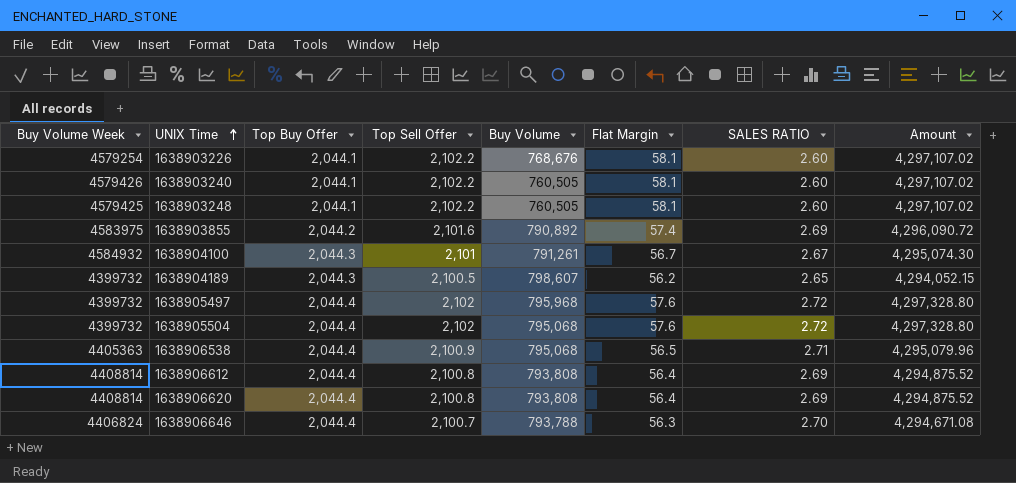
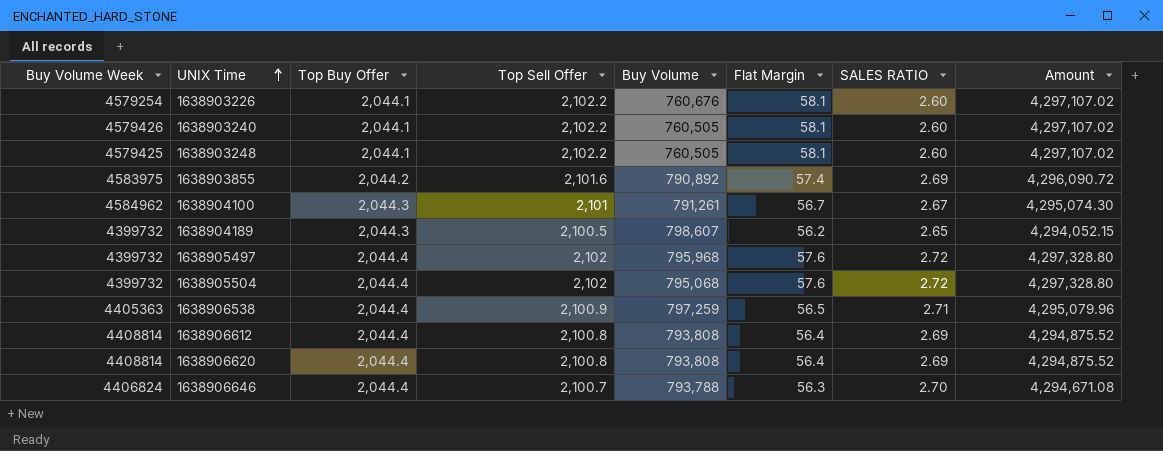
1638903226 | Buy Volume: 768,676 -> 760,676
1638904100 | Buy Volume Week: 4584932 -> 4584962
1638906538 | Buy Volume: 795,068 -> 797,259

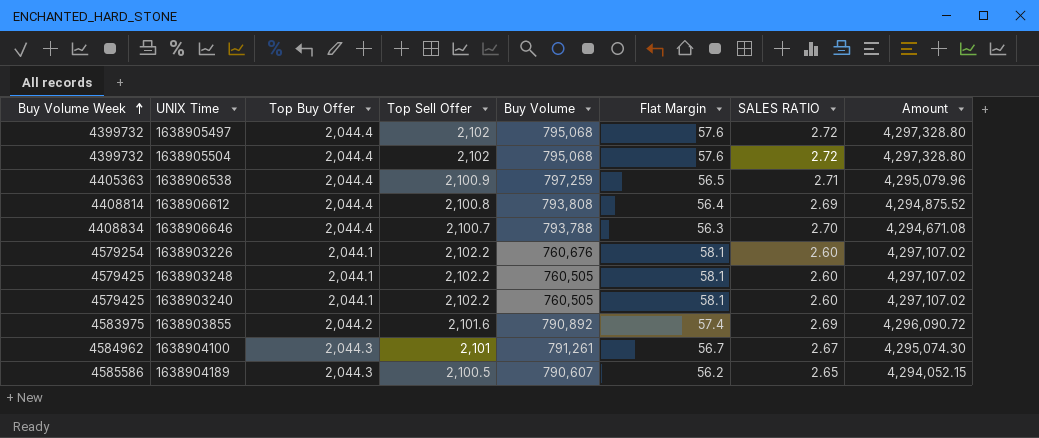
row order: UNIX Time ascending -> Buy Volume Week ascending
row 1638906620: 4408814 | 2,044.4 | 2,100.8 | 793,808 | 56.4 | 2.69 | 4,294,875.52 -> none
1638905497 | Buy Volume: 795,968 -> 795,068
1638906646 | Buy Volume Week: 4406824 -> 4408834
1638903240 | Buy Volume Week: 4579426 -> 4579425
1638904189 | Buy Volume Week: 4399732 -> 4585586
1638904189 | Buy Volume: 798,607 -> 790,607

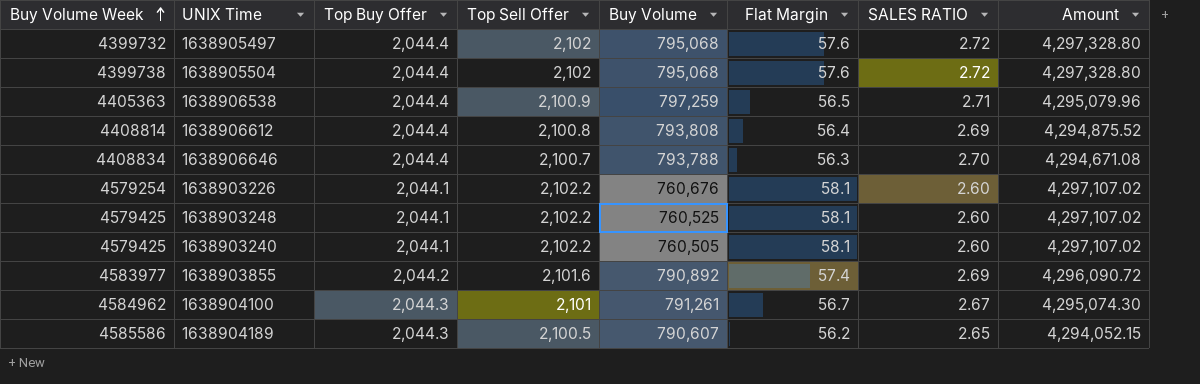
1638905504 | Buy Volume Week: 4399732 -> 4399738
1638903248 | Buy Volume: 760,505 -> 760,525
1638903855 | Buy Volume Week: 4583975 -> 4583977

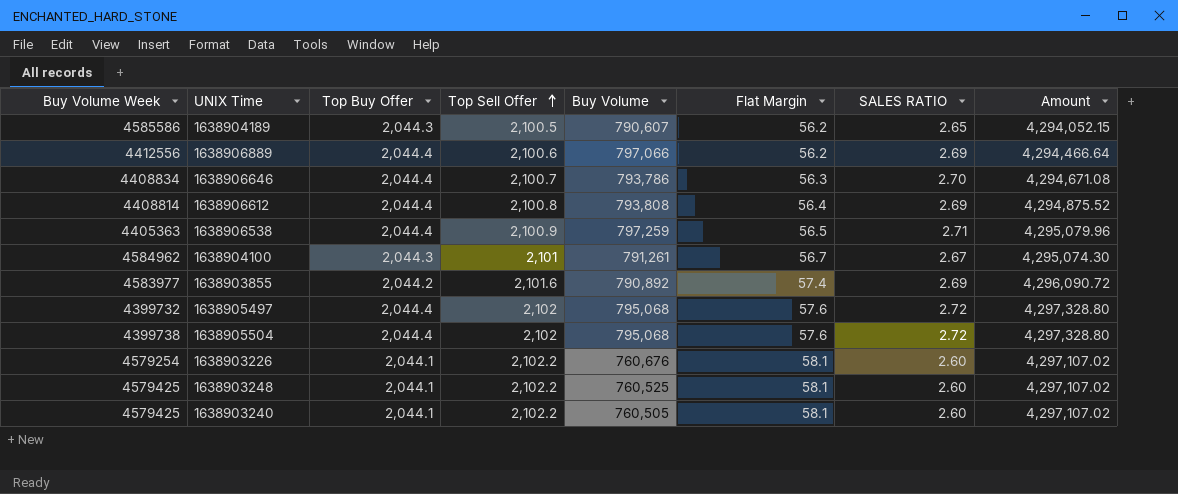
row order: Buy Volume Week ascending -> Top Sell Offer ascending
row 1638906889: none -> 4412556 | 2,044.4 | 2,100.6 | 797,066 | 56.2 | 2.69 | 4,294,466.64
1638906646 | Buy Volume: 793,788 -> 793,786

